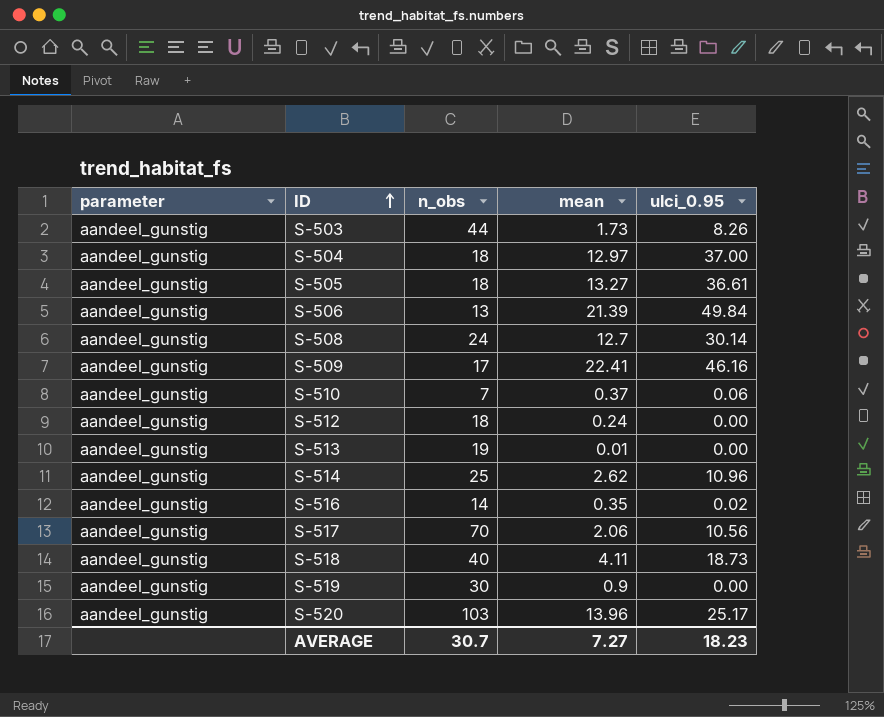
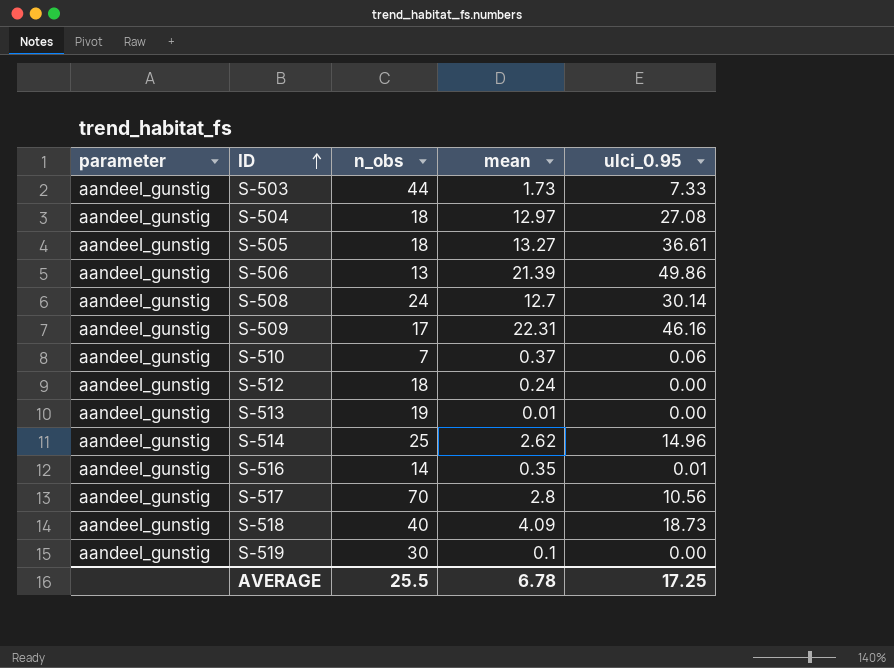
row S-520: aandeel_gunstig | 103 | 13.96 | 25.17 -> none
S-503 | ulci_0.95: 8.26 -> 7.33
S-504 | ulci_0.95: 37.00 -> 27.08
S-506 | ulci_0.95: 49.84 -> 49.86
S-509 | mean: 22.41 -> 22.31
S-514 | ulci_0.95: 10.96 -> 14.96
S-516 | ulci_0.95: 0.02 -> 0.01
S-517 | mean: 2.06 -> 2.8
S-518 | mean: 4.11 -> 4.09
S-519 | mean: 0.9 -> 0.1
AVERAGE | n_obs: 30.7 -> 25.5
AVERAGE | mean: 7.27 -> 6.78
AVERAGE | ulci_0.95: 18.23 -> 17.25

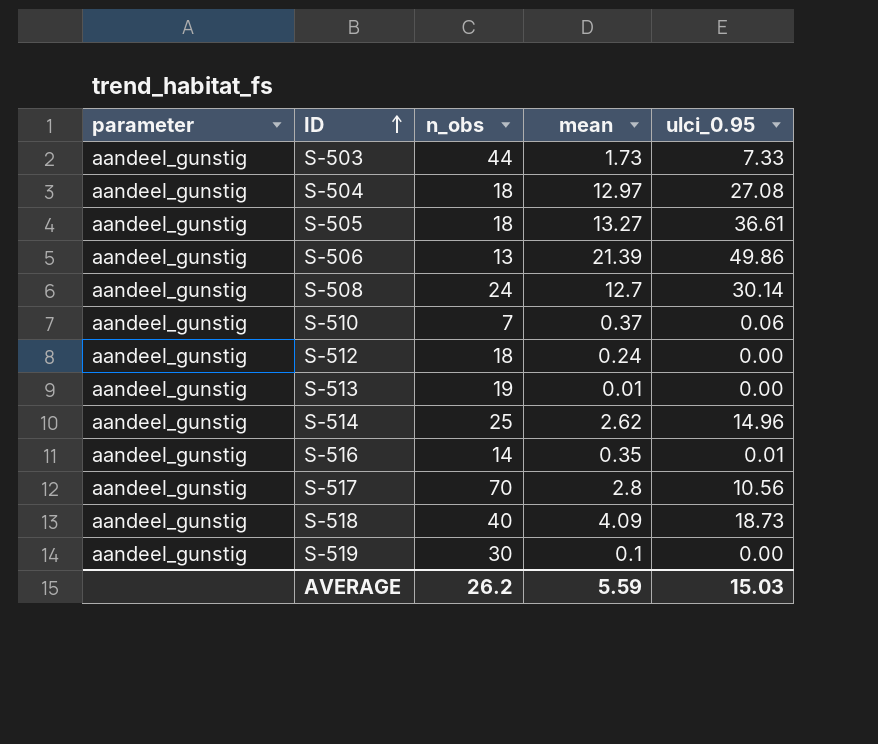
row S-509: aandeel_gunstig | 17 | 22.31 | 46.16 -> none
AVERAGE | n_obs: 25.5 -> 26.2
AVERAGE | mean: 6.78 -> 5.59
AVERAGE | ulci_0.95: 17.25 -> 15.03

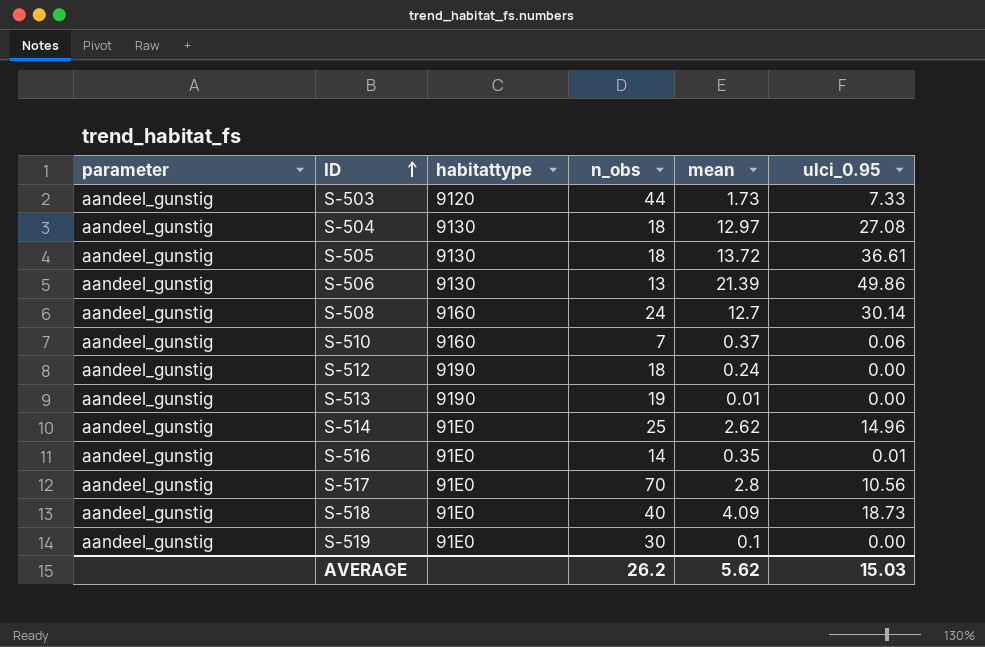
column habitattype | position: none -> 3
S-505 | mean: 13.27 -> 13.72
AVERAGE | mean: 5.59 -> 5.62

